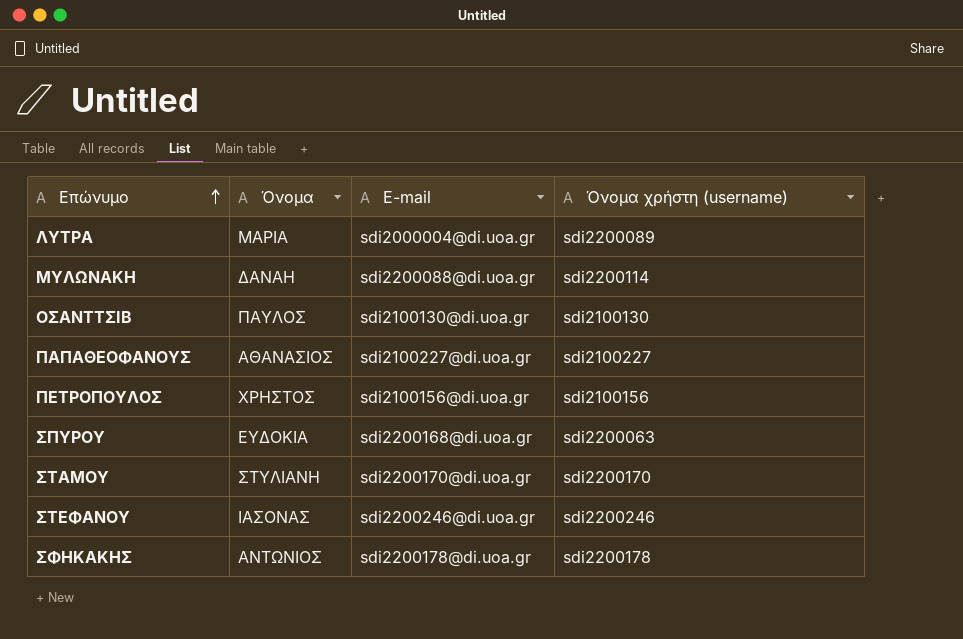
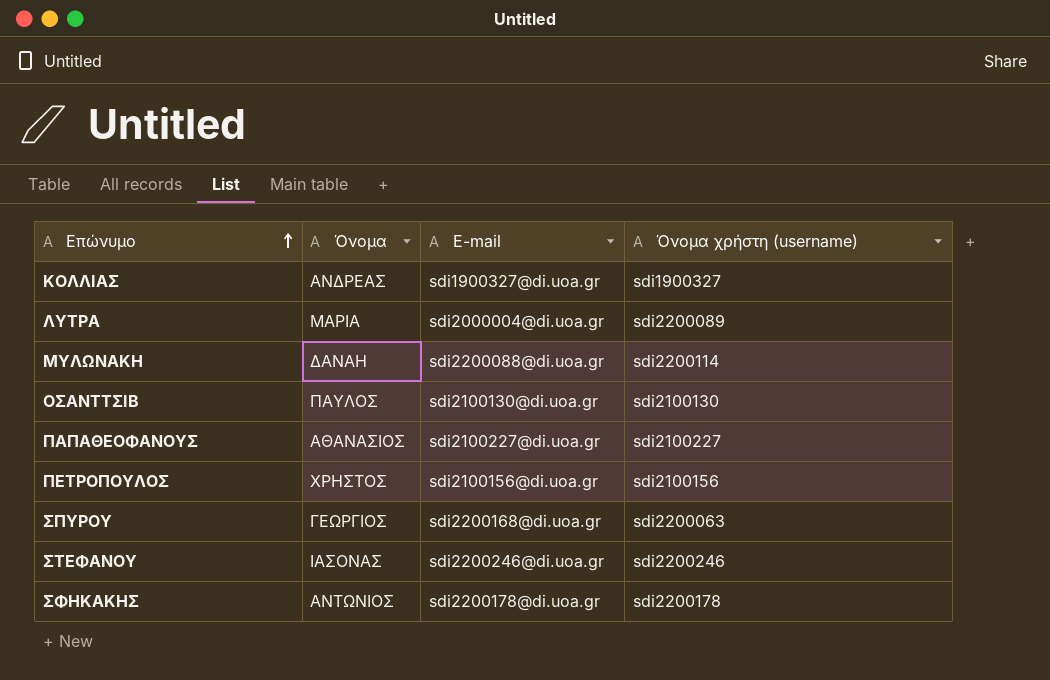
row ΣΤΑΜΟΥ: ΣΤΥΛΙΑΝΗ | sdi2200170@di.uoa.gr | sdi2200170 -> none
row ΚΟΛΛΙΑΣ: none -> ΑΝΔΡΕΑΣ | sdi1900327@di.uoa.gr | sdi1900327
ΣΠΥΡΟΥ | Όνομα: ΕΥΔΟΚΙΑ -> ΓΕΩΡΓΙΟΣ

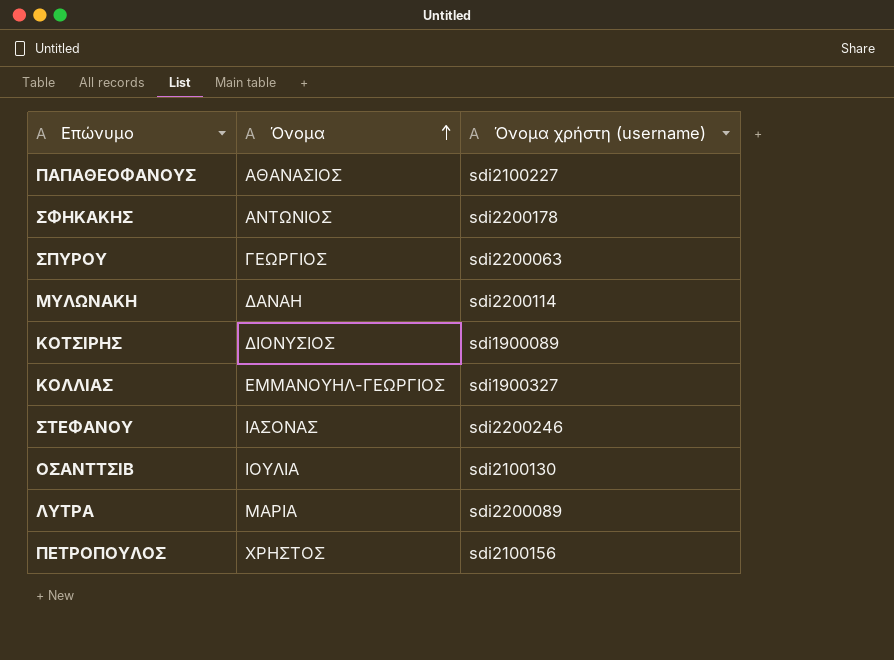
row order: Επώνυμο ascending -> Όνομα ascending
column E-mail | position: 3 -> none
row ΚΟΤΣΙΡΗΣ: none -> ΔΙΟΝΥΣΙΟΣ | sdi1900089
ΚΟΛΛΙΑΣ | Όνομα: ΑΝΔΡΕΑΣ -> ΕΜΜΑΝΟΥΗΛ-ΓΕΩΡΓΙΟΣ
ΟΣΑΝΤΤΣΙΒ | Όνομα: ΠΑΥΛΟΣ -> ΙΟΥΛΙΑ

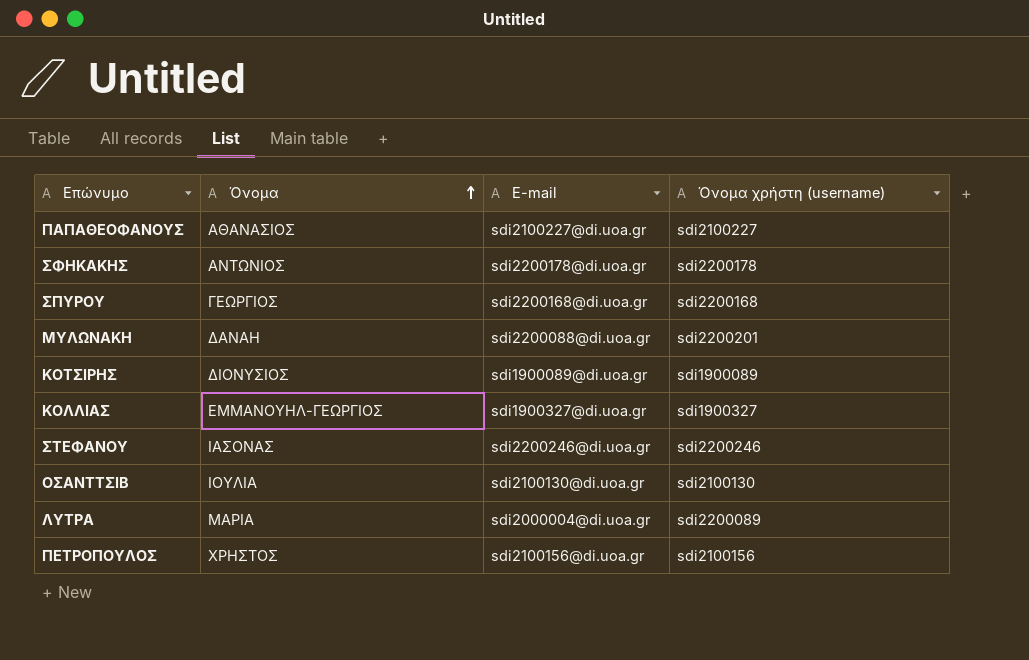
column E-mail | position: none -> 3
ΣΠΥΡΟΥ | Όνομα χρήστη (username): sdi2200063 -> sdi2200168
ΜΥΛΩΝΑΚΗ | Όνομα χρήστη (username): sdi2200114 -> sdi2200201

